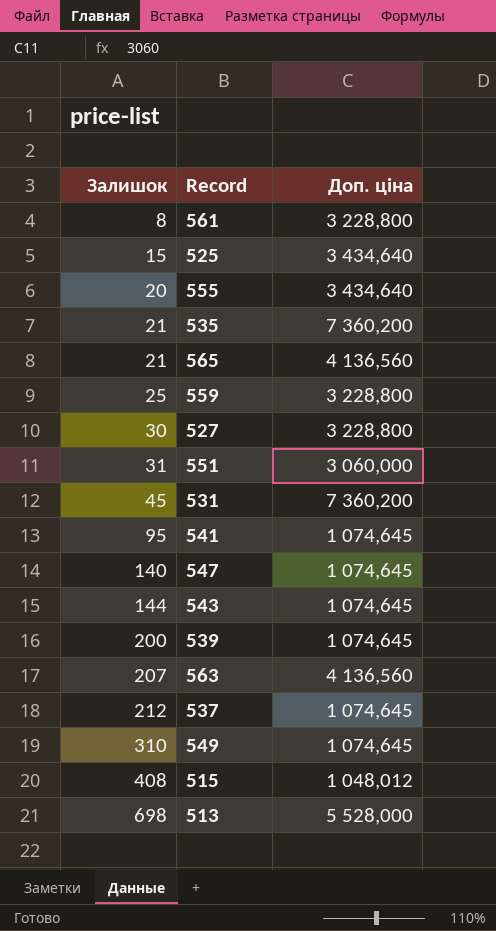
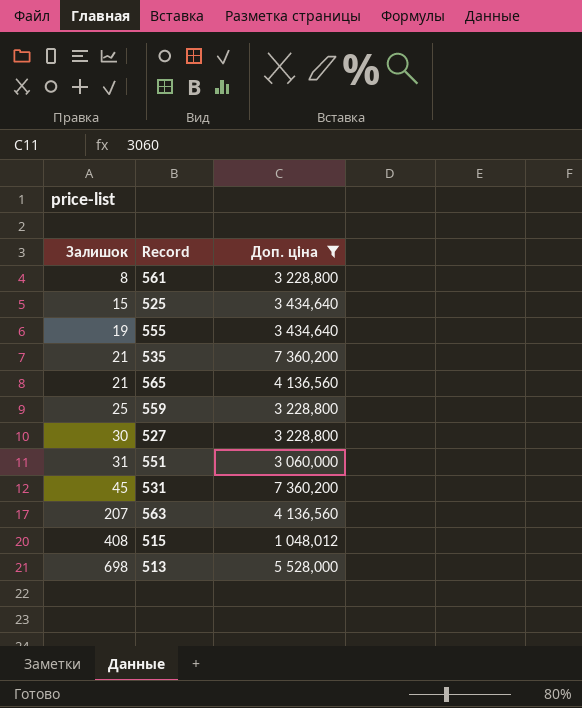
filter: none -> Доп. ціна != 1 074,645
555 | Залишок: 20 -> 19

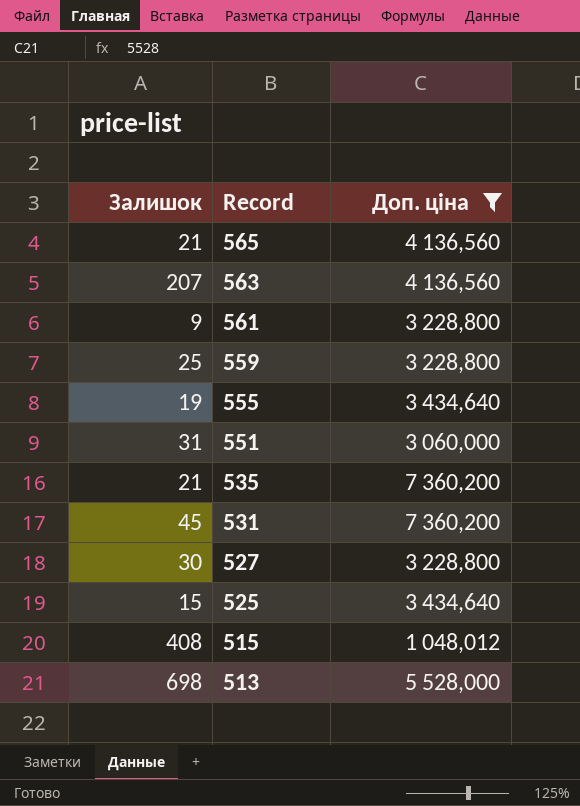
row order: Залишок ascending -> Record descending
561 | Залишок: 8 -> 9

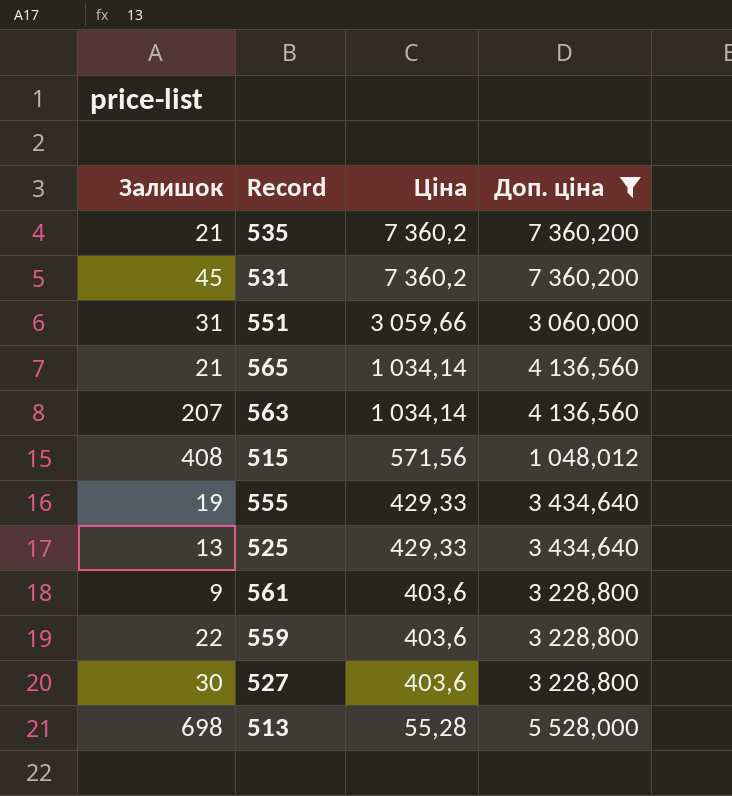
row order: Record descending -> Ціна descending
column Ціна | position: none -> 3
525 | Залишок: 15 -> 13
559 | Залишок: 25 -> 22

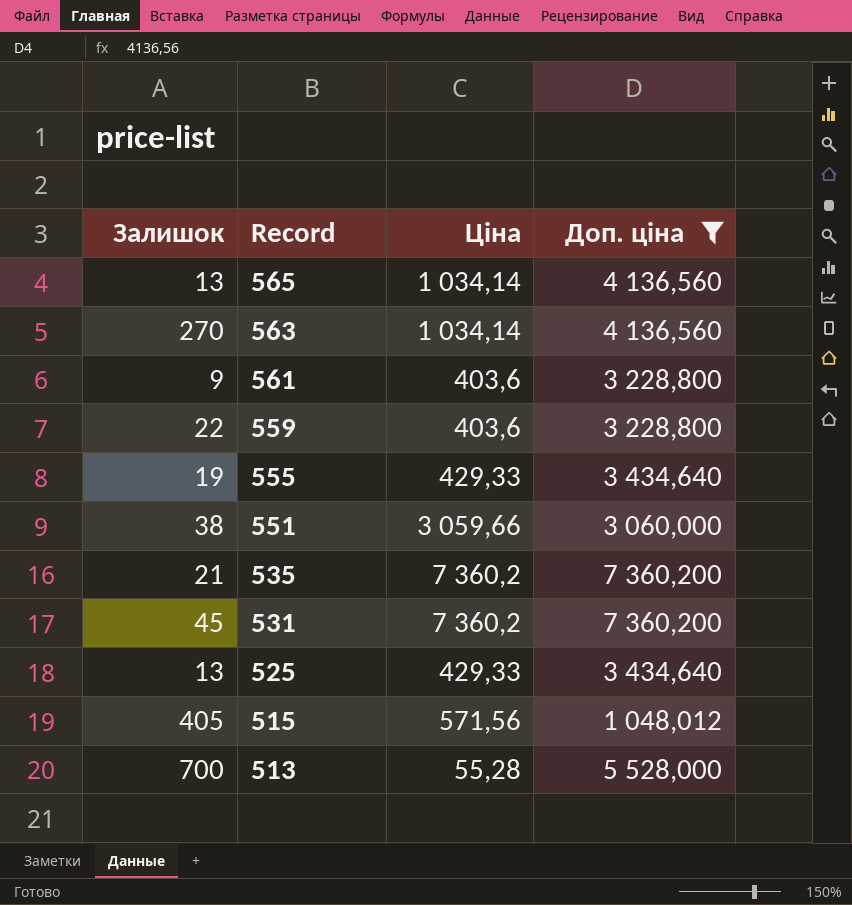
row order: Ціна descending -> Record descending
row 527: 30 | 403,6 | 3 228,800 -> none
565 | Залишок: 21 -> 13
563 | Залишок: 207 -> 270
551 | Залишок: 31 -> 38
515 | Залишок: 408 -> 405
513 | Залишок: 698 -> 700

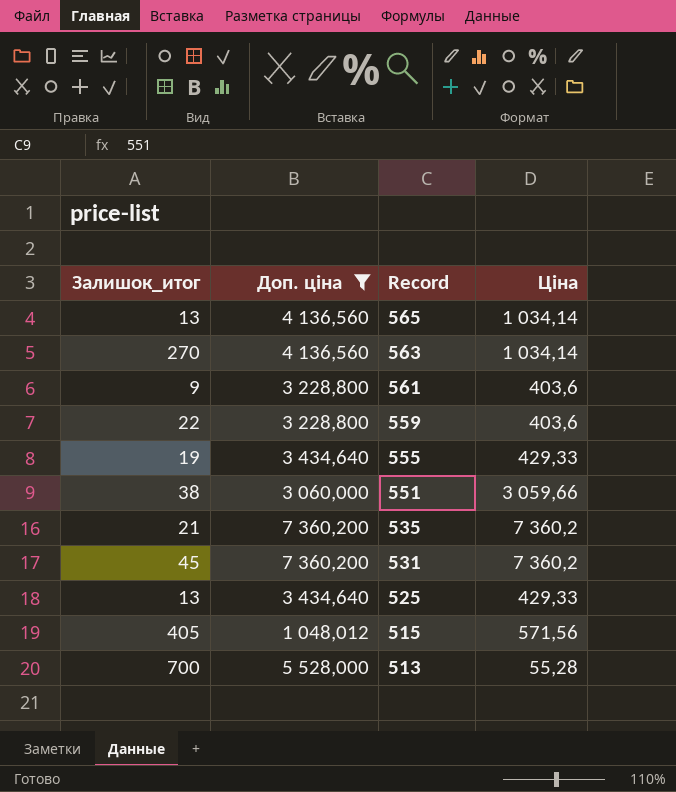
column name: Залишок -> Залишок_итог
column Доп. ціна | position: 4 -> 2

